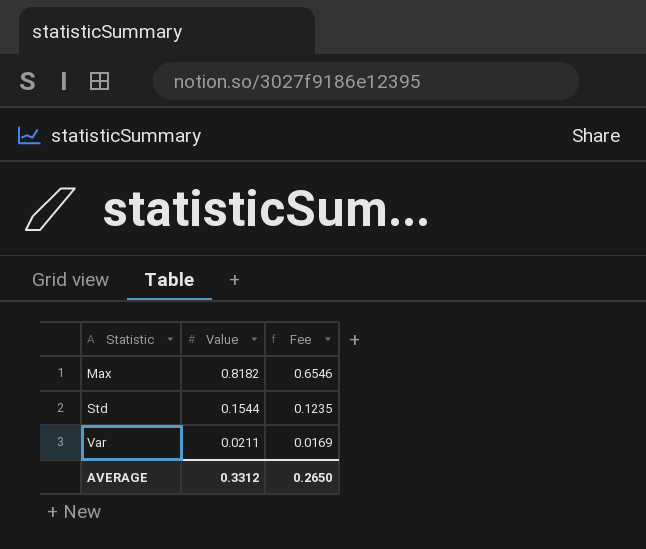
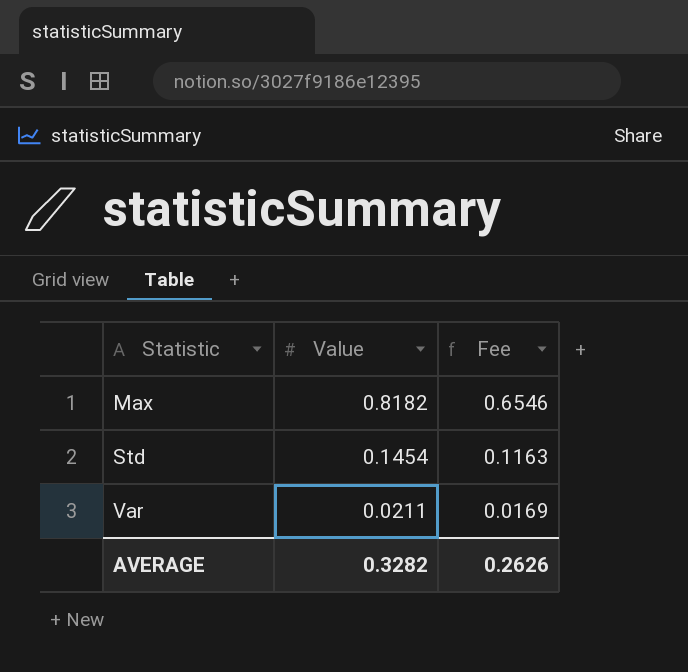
Std | Value: 0.1544 -> 0.1454
Std | Fee: 0.1235 -> 0.1163
AVERAGE | Value: 0.3312 -> 0.3282
AVERAGE | Fee: 0.2650 -> 0.2626

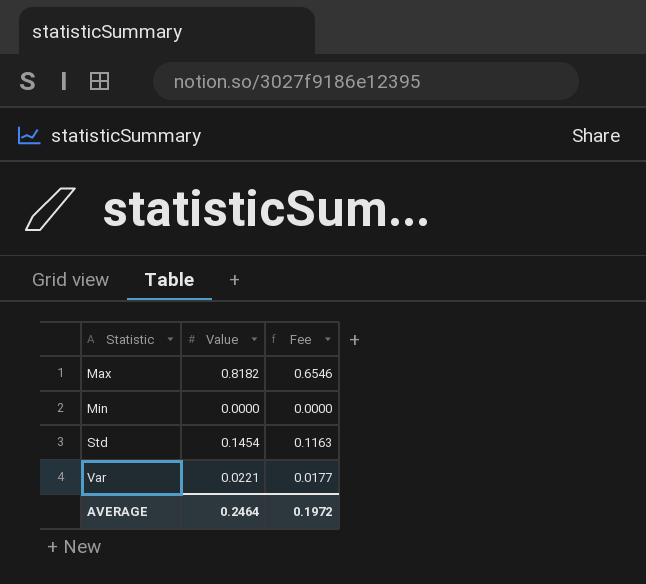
row Min: none -> 0.0000 | 0.0000
Var | Value: 0.0211 -> 0.0221
Var | Fee: 0.0169 -> 0.0177
AVERAGE | Value: 0.3282 -> 0.2464
AVERAGE | Fee: 0.2626 -> 0.1972

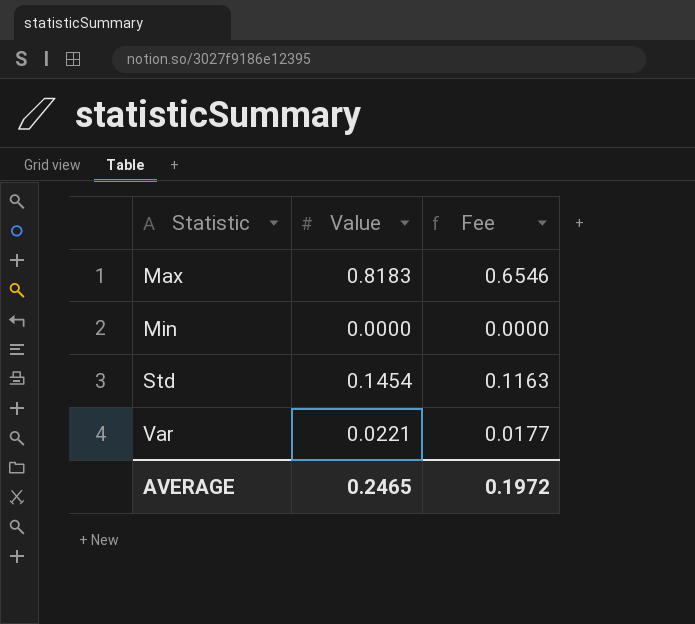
Max | Value: 0.8182 -> 0.8183
AVERAGE | Value: 0.2464 -> 0.2465

